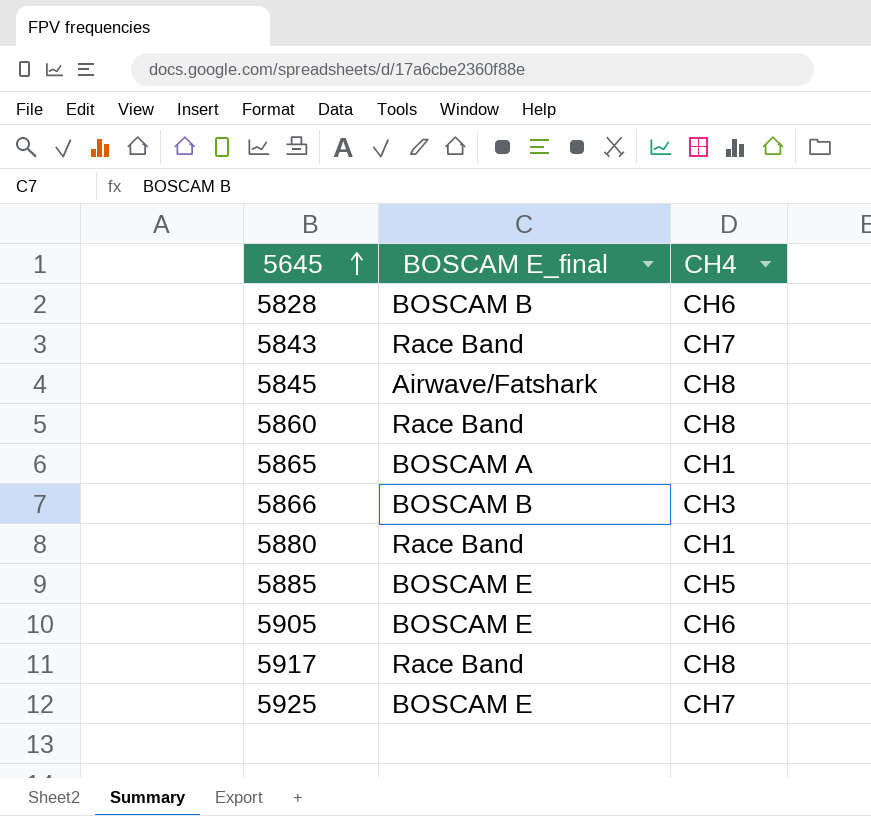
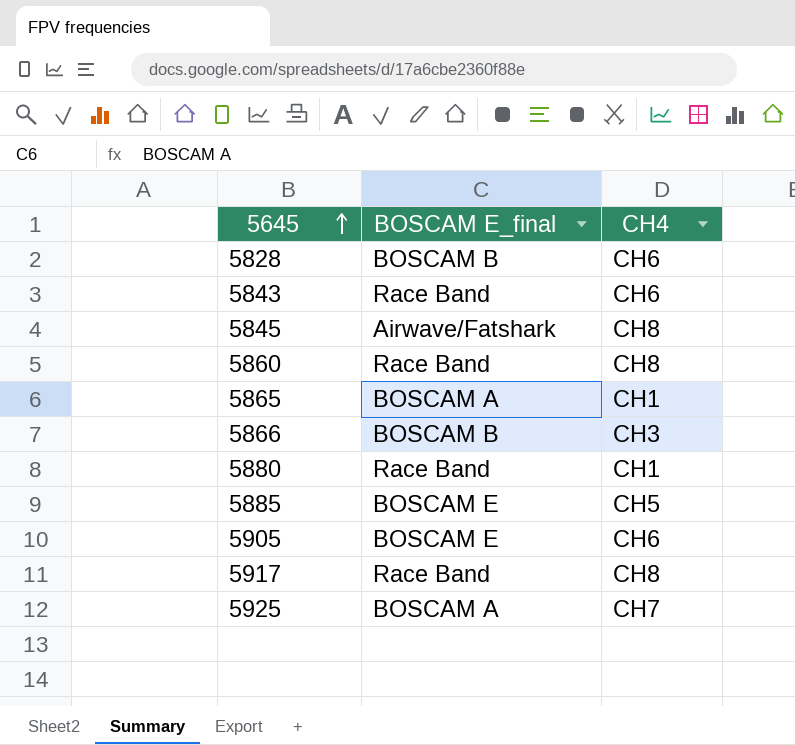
5843 | CH4: CH7 -> CH6
5925 | BOSCAM E_final: BOSCAM E -> BOSCAM A

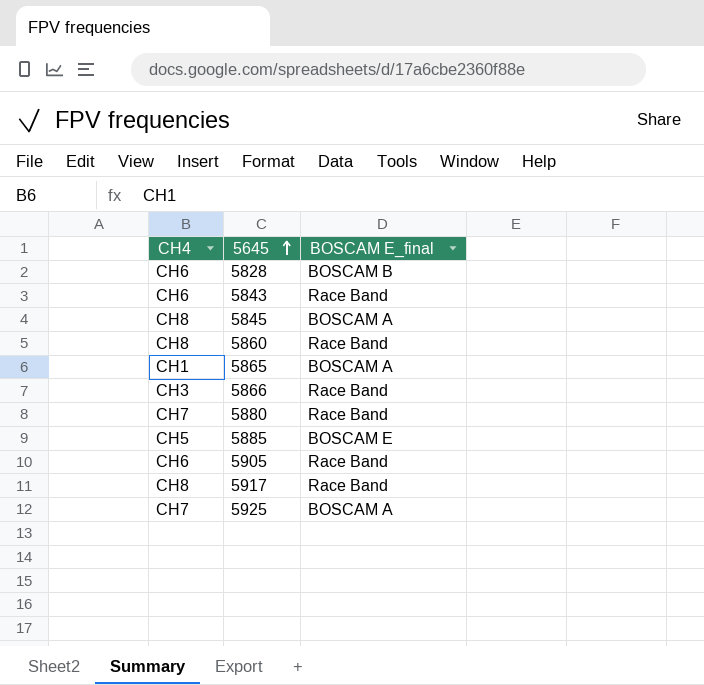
column CH4 | position: 3 -> 1
5845 | BOSCAM E_final: Airwave/Fatshark -> BOSCAM A
5866 | BOSCAM E_final: BOSCAM B -> Race Band
5880 | CH4: CH1 -> CH7
5905 | BOSCAM E_final: BOSCAM E -> Race Band

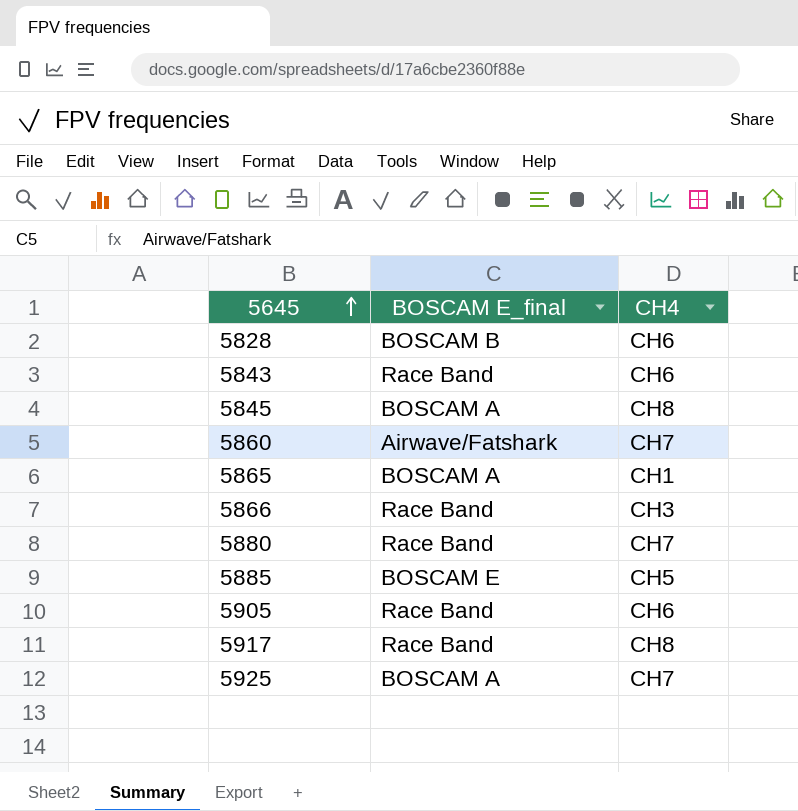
column CH4 | position: 1 -> 3
5860 | BOSCAM E_final: Race Band -> Airwave/Fatshark
5860 | CH4: CH8 -> CH7

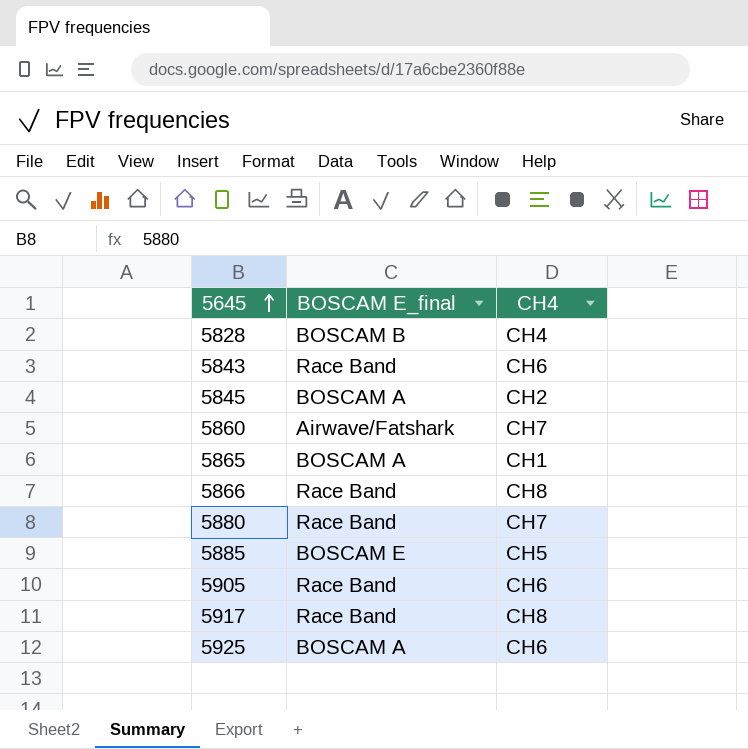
5828 | CH4: CH6 -> CH4
5845 | CH4: CH8 -> CH2
5866 | CH4: CH3 -> CH8
5925 | CH4: CH7 -> CH6

